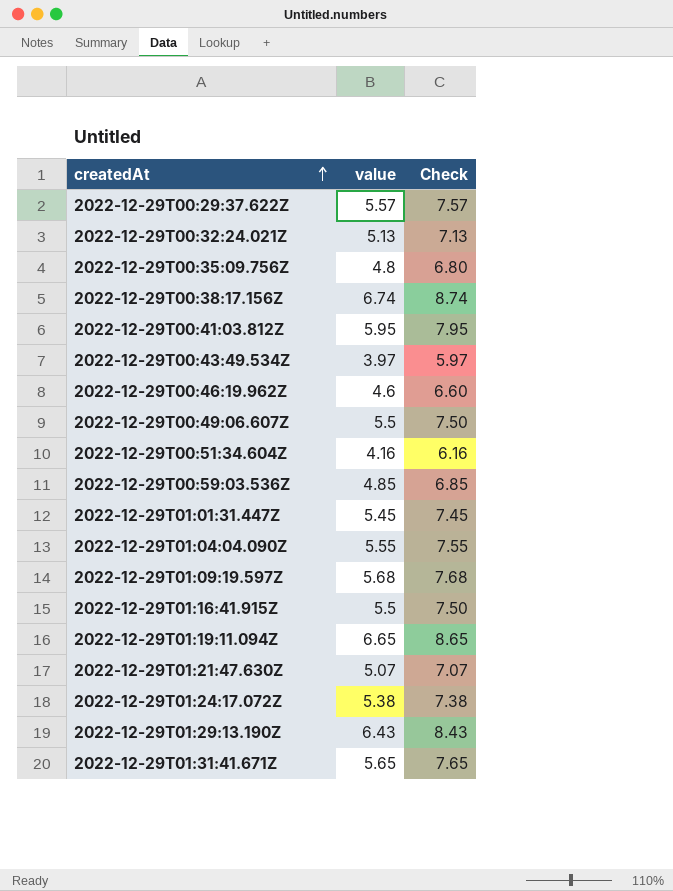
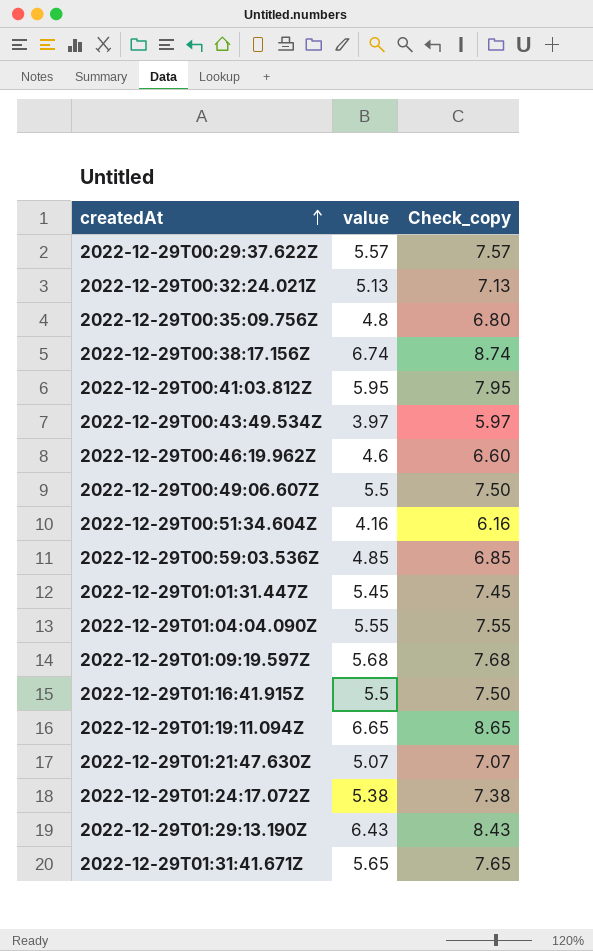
column name: Check -> Check_copy

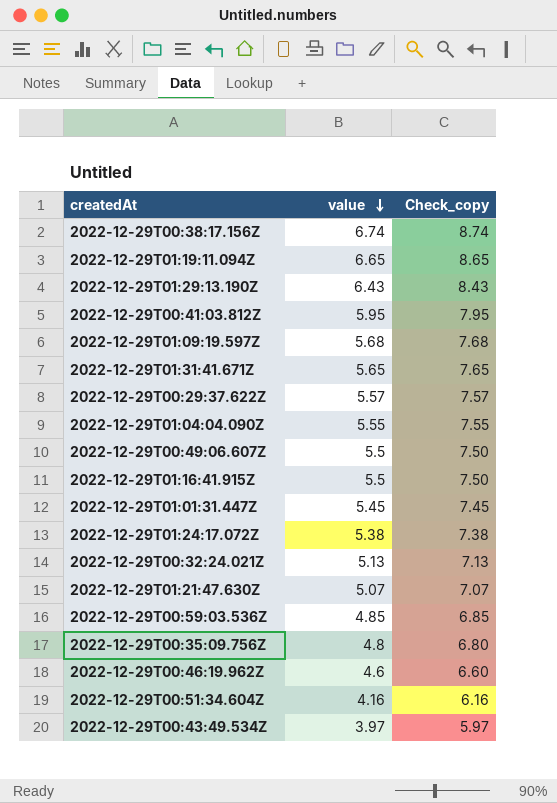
row order: createdAt ascending -> value descending

